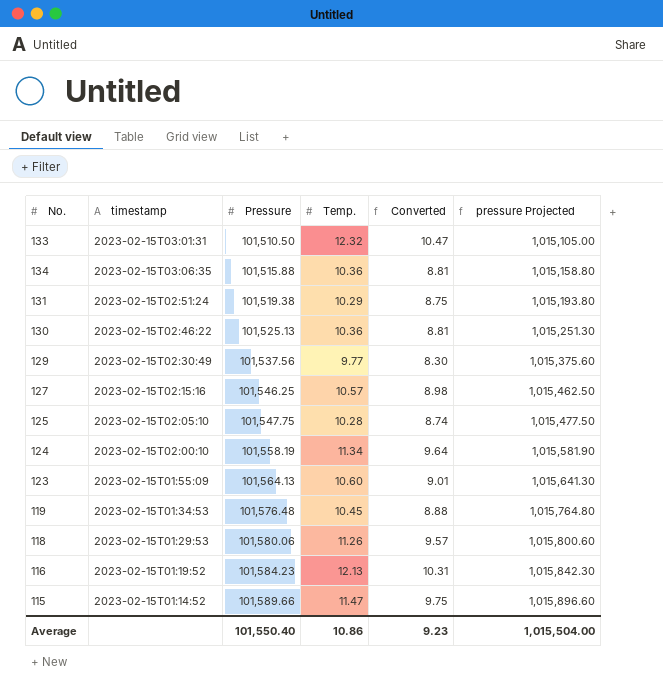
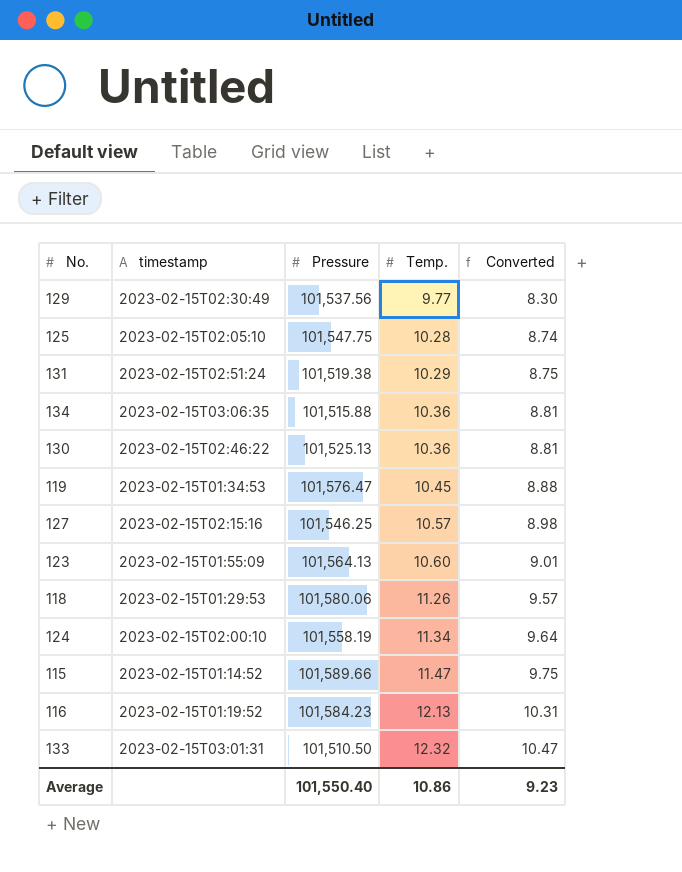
row order: Pressure ascending -> Temp. ascending
column pressure Projected | formula: [Pressure] * 10 -> none
119 | Pressure: 101,576.48 -> 101,576.47

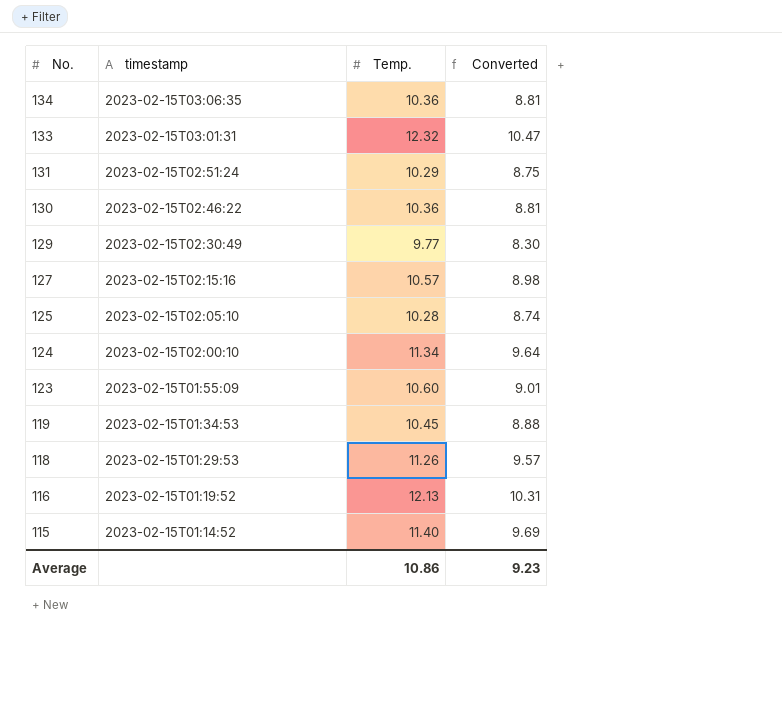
row order: Temp. ascending -> No. descending
column Pressure | position: 3 -> none
115 | Temp.: 11.47 -> 11.40
115 | Converted: 9.75 -> 9.69

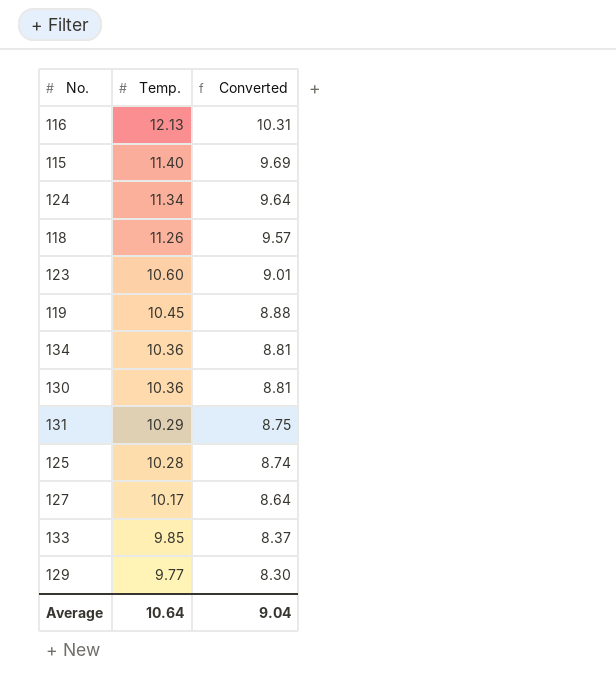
row order: No. descending -> Temp. descending
column timestamp | position: 2 -> none
127 | Temp.: 10.57 -> 10.17
127 | Converted: 8.98 -> 8.64
133 | Temp.: 12.32 -> 9.85
133 | Converted: 10.47 -> 8.37
Average | Temp.: 10.86 -> 10.64
Average | Converted: 9.23 -> 9.04

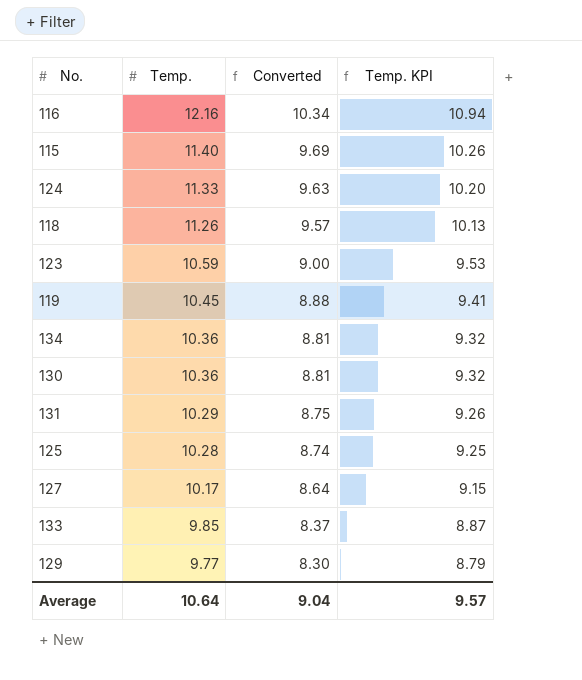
column Temp. KPI | formula: none -> [Temp.] * 0.9
116 | Temp.: 12.13 -> 12.16
116 | Converted: 10.31 -> 10.34
124 | Temp.: 11.34 -> 11.33
124 | Converted: 9.64 -> 9.63
123 | Temp.: 10.60 -> 10.59
123 | Converted: 9.01 -> 9.00

